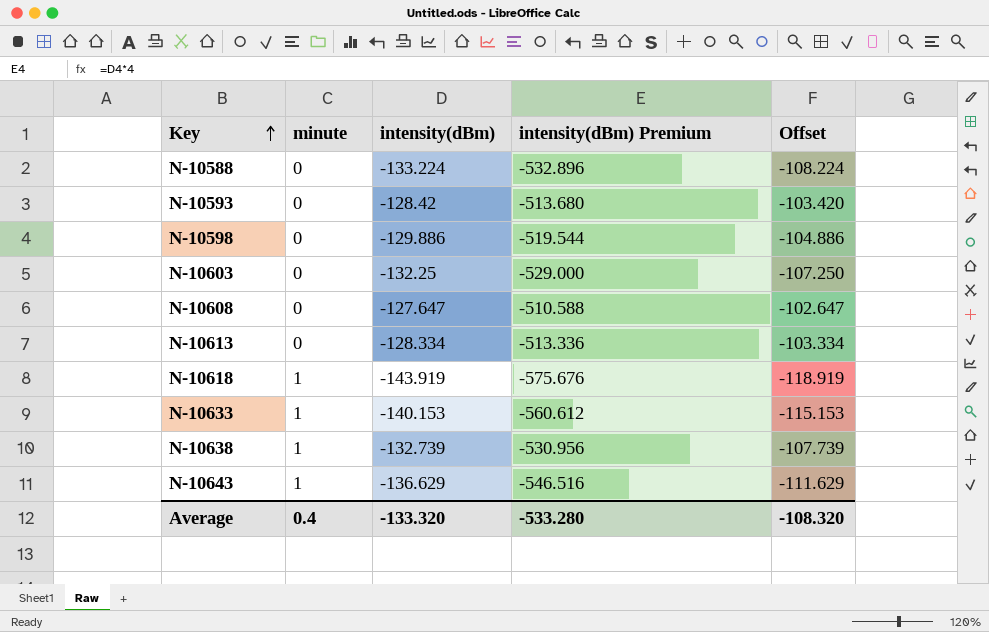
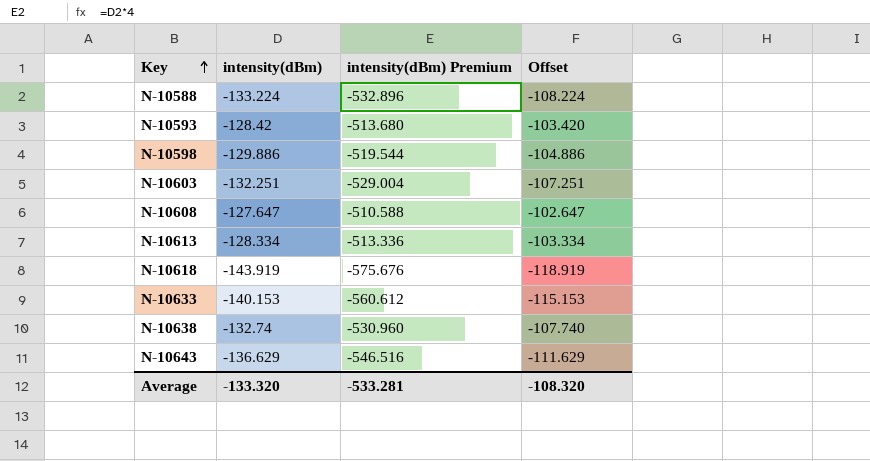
column minute | position: 2 -> none
N-10603 | intensity(dBm): -132.25 -> -132.251
N-10603 | intensity(dBm) Premium: -529.000 -> -529.004
N-10603 | Offset: -107.250 -> -107.251
N-10638 | intensity(dBm): -132.739 -> -132.74
N-10638 | intensity(dBm) Premium: -530.956 -> -530.960
N-10638 | Offset: -107.739 -> -107.740
Average | intensity(dBm) Premium: -533.280 -> -533.281

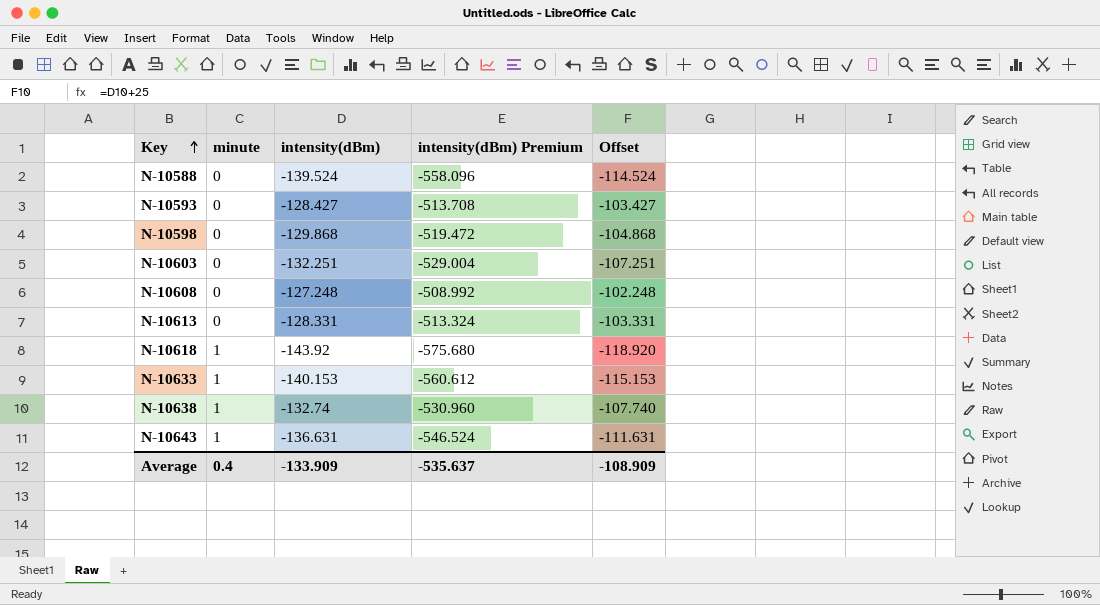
column minute | position: none -> 2
N-10588 | intensity(dBm): -133.224 -> -139.524
N-10588 | intensity(dBm) Premium: -532.896 -> -558.096
N-10588 | Offset: -108.224 -> -114.524
N-10593 | intensity(dBm): -128.42 -> -128.427
N-10593 | intensity(dBm) Premium: -513.680 -> -513.708
N-10593 | Offset: -103.420 -> -103.427
N-10598 | intensity(dBm): -129.886 -> -129.868
N-10598 | intensity(dBm) Premium: -519.544 -> -519.472
N-10598 | Offset: -104.886 -> -104.868
N-10608 | intensity(dBm): -127.647 -> -127.248
N-10608 | intensity(dBm) Premium: -510.588 -> -508.992
N-10608 | Offset: -102.647 -> -102.248
N-10613 | intensity(dBm): -128.334 -> -128.331
N-10613 | intensity(dBm) Premium: -513.336 -> -513.324
N-10613 | Offset: -103.334 -> -103.331
N-10618 | intensity(dBm): -143.919 -> -143.92
N-10618 | intensity(dBm) Premium: -575.676 -> -575.680
N-10618 | Offset: -118.919 -> -118.920
N-10643 | intensity(dBm): -136.629 -> -136.631
N-10643 | intensity(dBm) Premium: -546.516 -> -546.524
N-10643 | Offset: -111.629 -> -111.631
Average | intensity(dBm): -133.320 -> -133.909
Average | intensity(dBm) Premium: -533.281 -> -535.637
Average | Offset: -108.320 -> -108.909

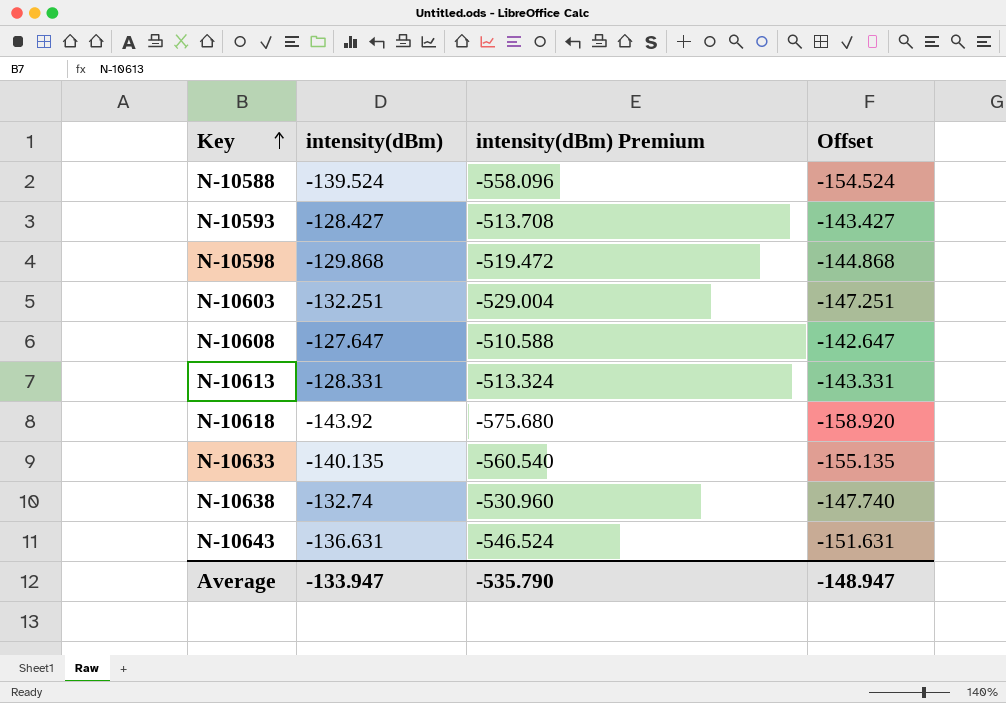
column minute | position: 2 -> none
column Offset | formula: [intensity(dBm)] + 25 -> [intensity(dBm)] - 15
N-10608 | intensity(dBm): -127.248 -> -127.647
N-10608 | intensity(dBm) Premium: -508.992 -> -510.588
N-10633 | intensity(dBm): -140.153 -> -140.135
N-10633 | intensity(dBm) Premium: -560.612 -> -560.540
Average | intensity(dBm): -133.909 -> -133.947
Average | intensity(dBm) Premium: -535.637 -> -535.790
Average | Offset: -108.909 -> -148.947

